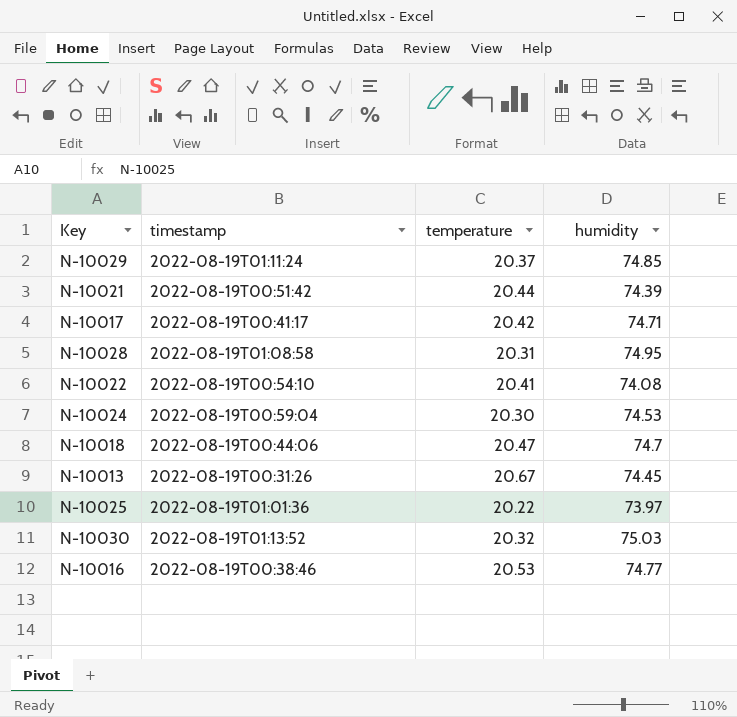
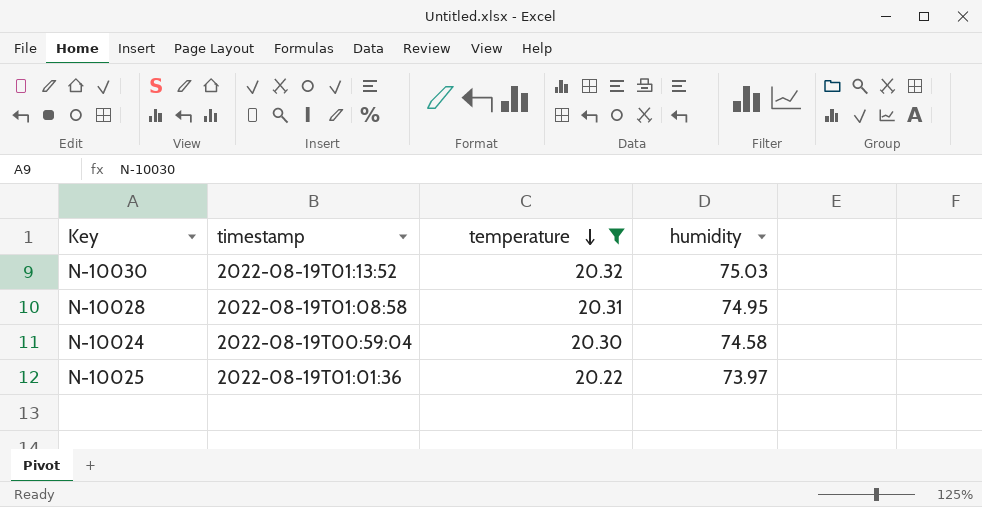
filter: none -> temperature <= 20.32
row order: none -> temperature descending
N-10024 | humidity: 74.53 -> 74.58

